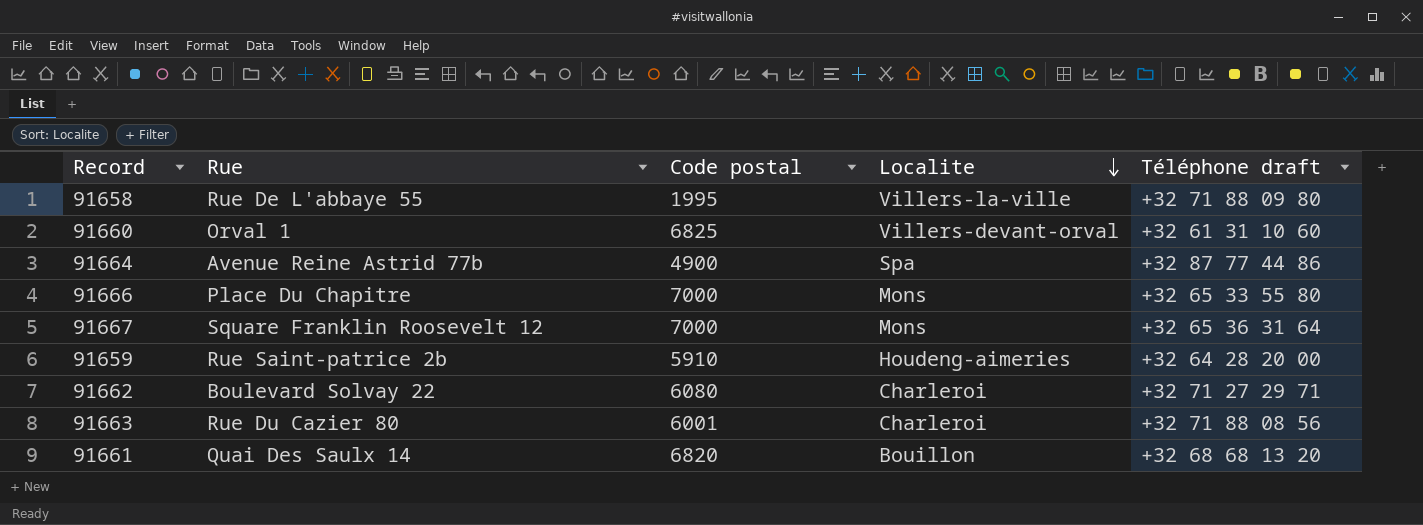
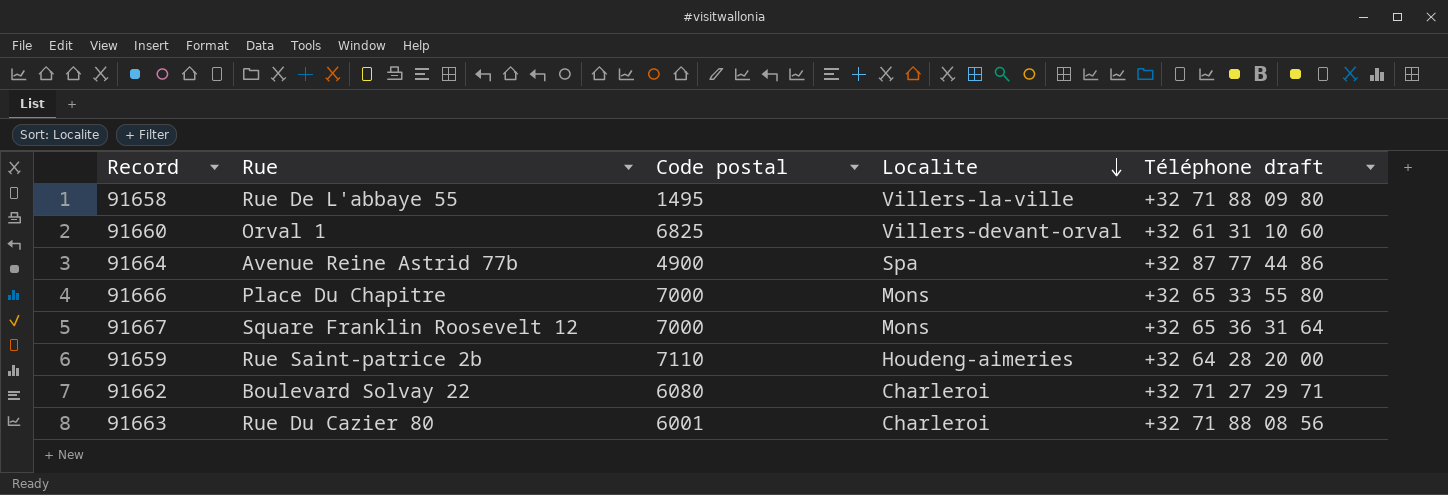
row 91661: Quai Des Saulx 14 | 6820 | Bouillon | +32 68 68 13 20 -> none
91658 | Code postal: 1995 -> 1495
91659 | Code postal: 5910 -> 7110

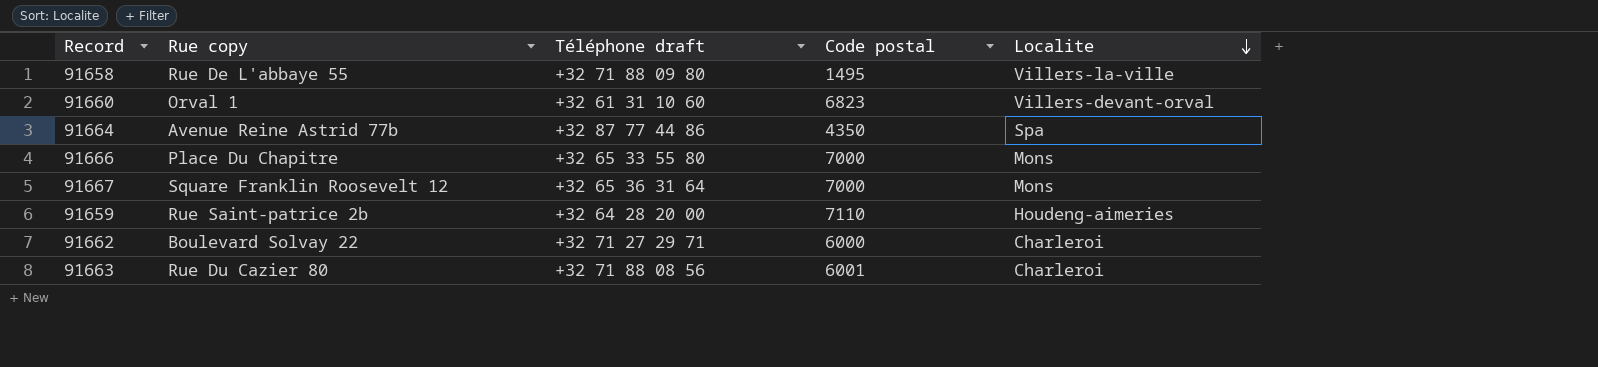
column name: Rue -> Rue copy
column Téléphone draft | position: 5 -> 3
91660 | Code postal: 6825 -> 6823
91664 | Code postal: 4900 -> 4350
91662 | Code postal: 6080 -> 6000

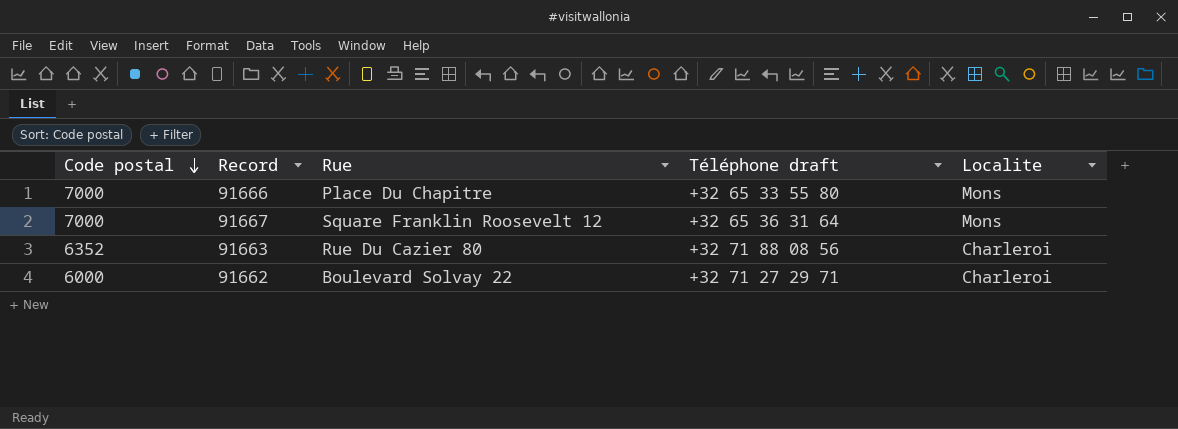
row order: Localite descending -> Code postal descending
column Code postal | position: 4 -> 1
column name: Rue copy -> Rue
row 91658: Rue De L'abbaye 55 | +32 71 88 09 80 | 1495 | Villers-la-ville -> none
row 91660: Orval 1 | +32 61 31 10 60 | 6823 | Villers-devant-orval -> none
row 91664: Avenue Reine Astrid 77b | +32 87 77 44 86 | 4350 | Spa -> none
row 91659: Rue Saint-patrice 2b | +32 64 28 20 00 | 7110 | Houdeng-aimeries -> none
91663 | Code postal: 6001 -> 6352

